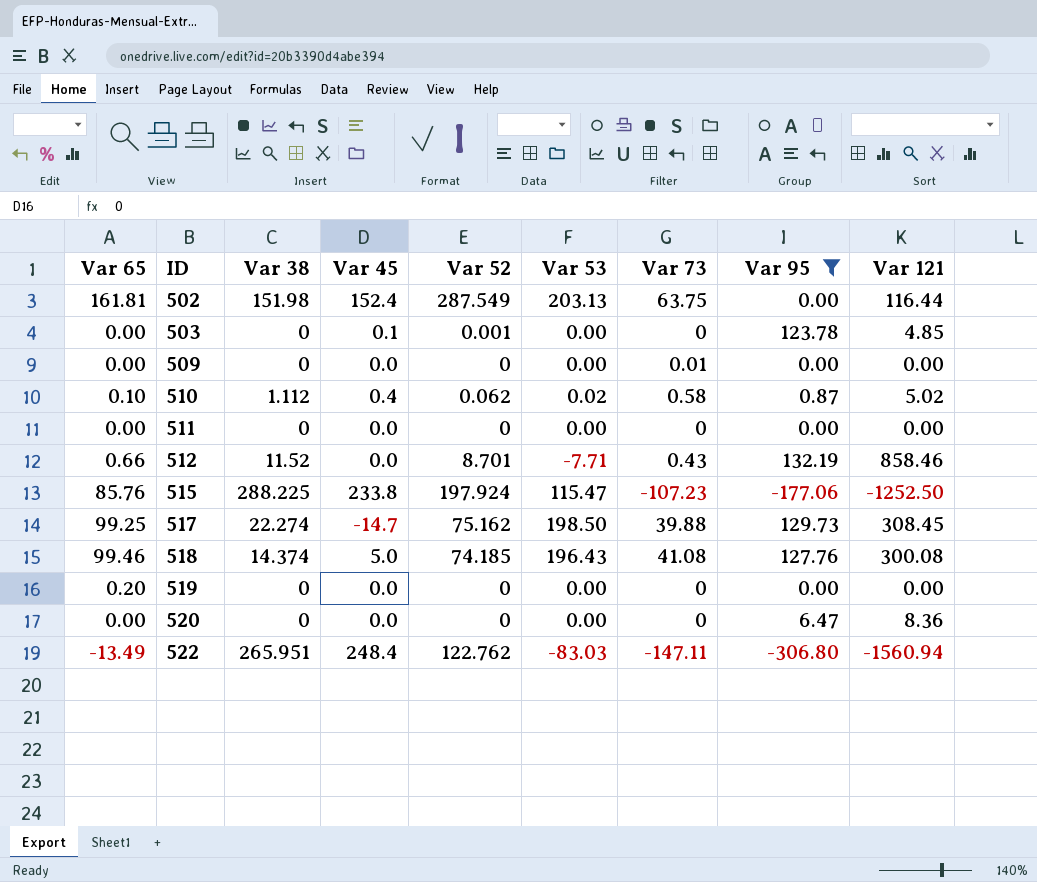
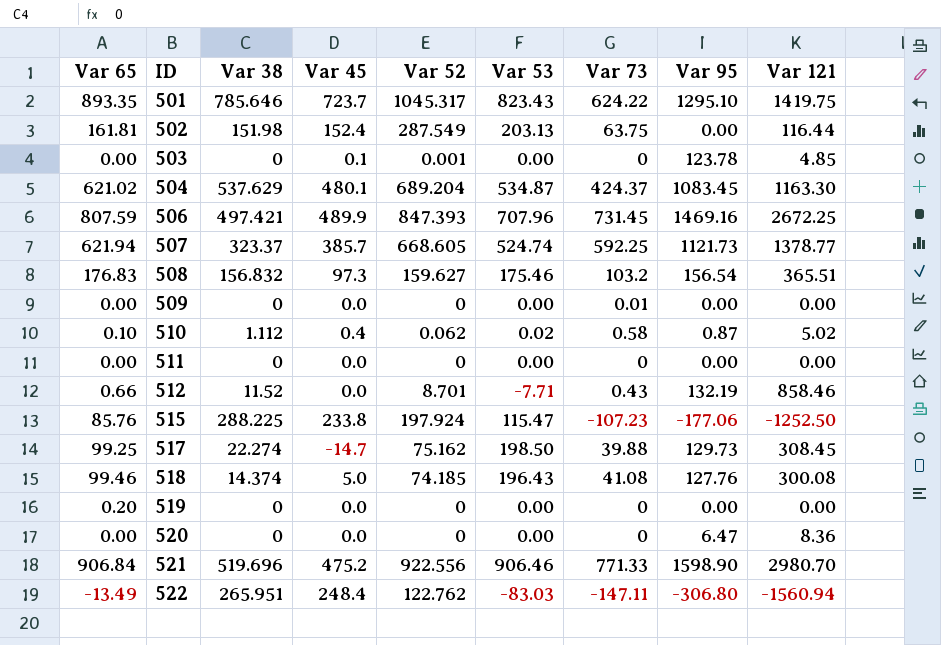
filter: Var 95 <= 132.19 -> none

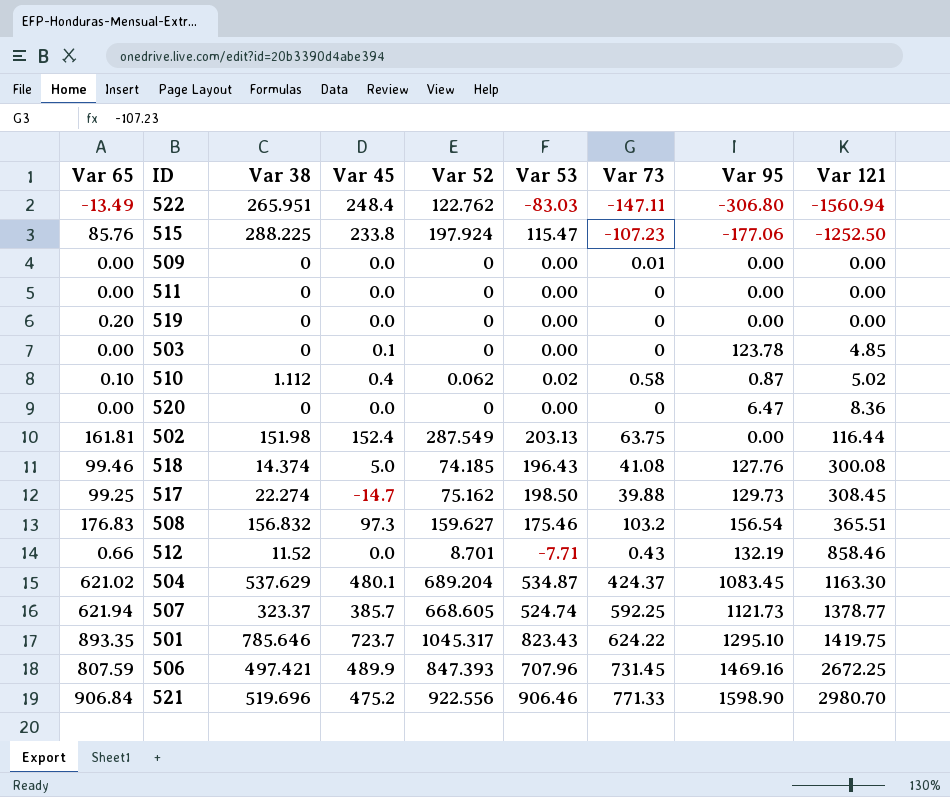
row order: ID ascending -> Var 121 ascending
503 | Var 52: 0.001 -> 0

